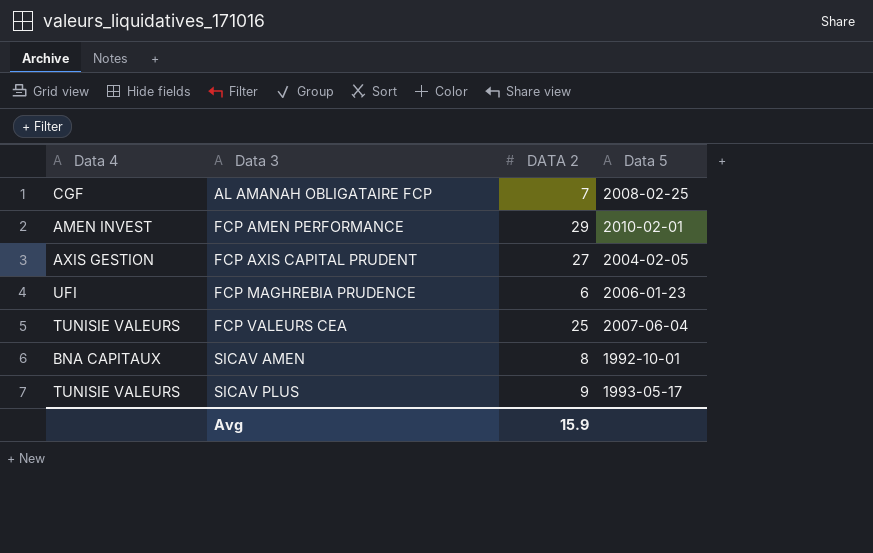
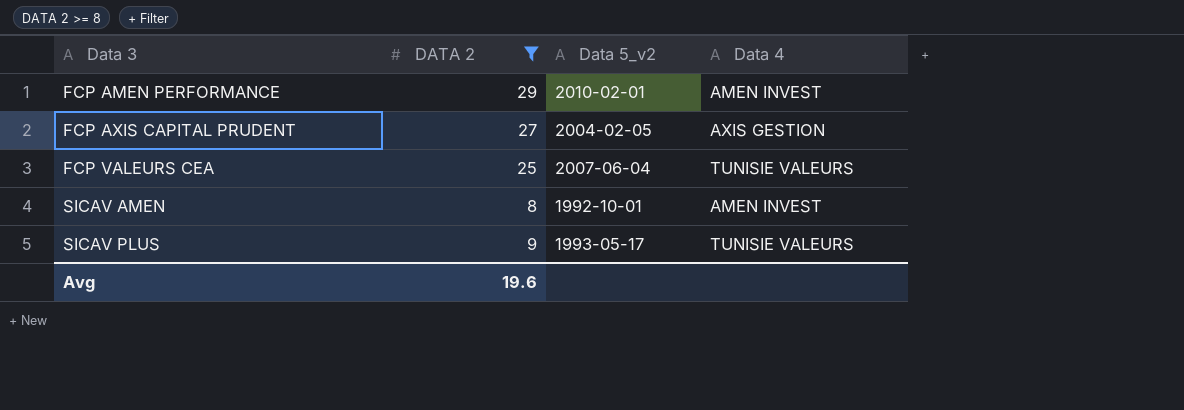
filter: none -> DATA 2 >= 8
column name: Data 5 -> Data 5_v2
column Data 4 | position: 1 -> 4
SICAV AMEN | Data 4: BNA CAPITAUX -> AMEN INVEST
Avg | DATA 2: 15.9 -> 19.6

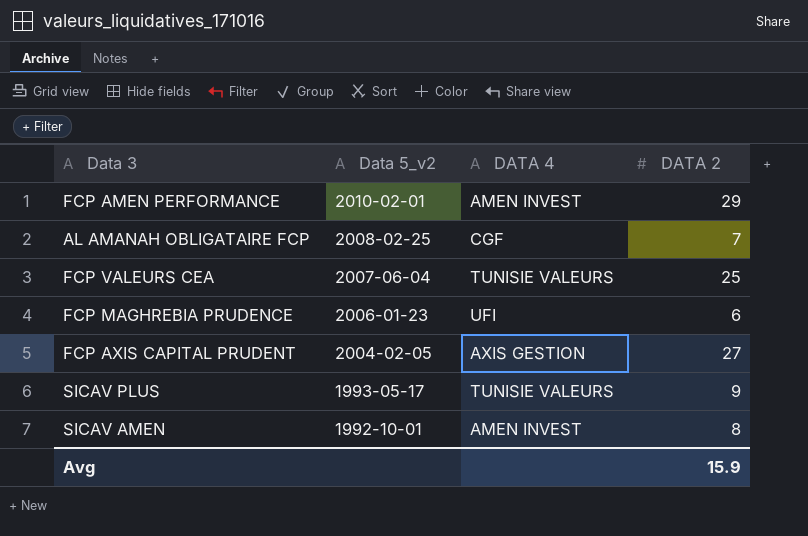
filter: DATA 2 >= 8 -> none
row order: Data 3 ascending -> Data 5_v2 descending
column name: Data 4 -> DATA 4
column DATA 2 | position: 2 -> 4
Avg | DATA 2: 19.6 -> 15.9

